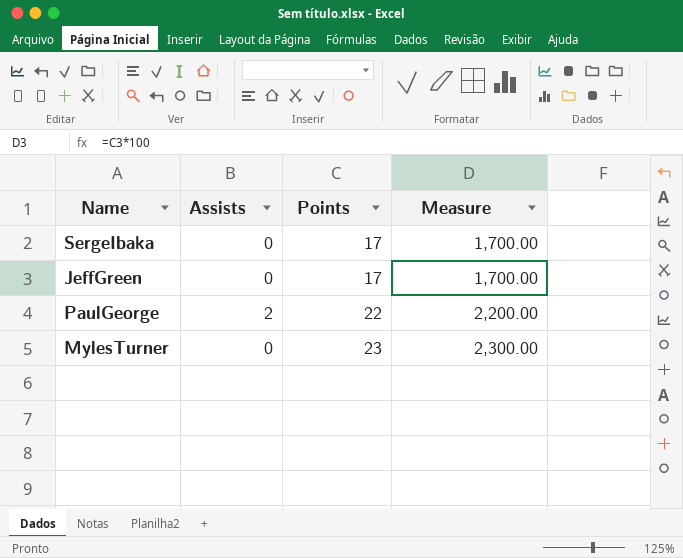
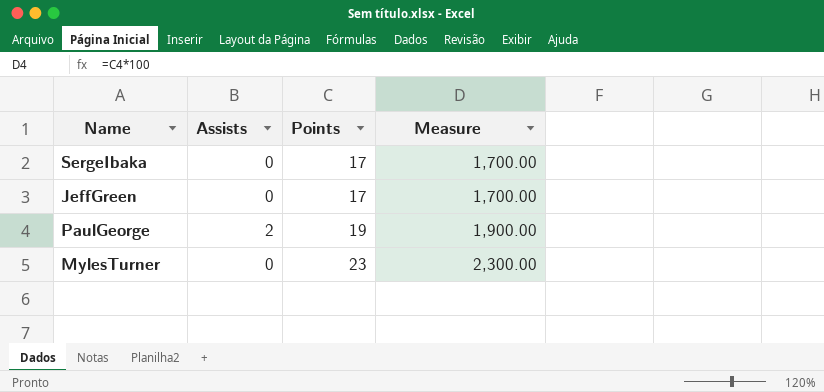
PaulGeorge | Points: 22 -> 19
PaulGeorge | Measure: 2,200.00 -> 1,900.00

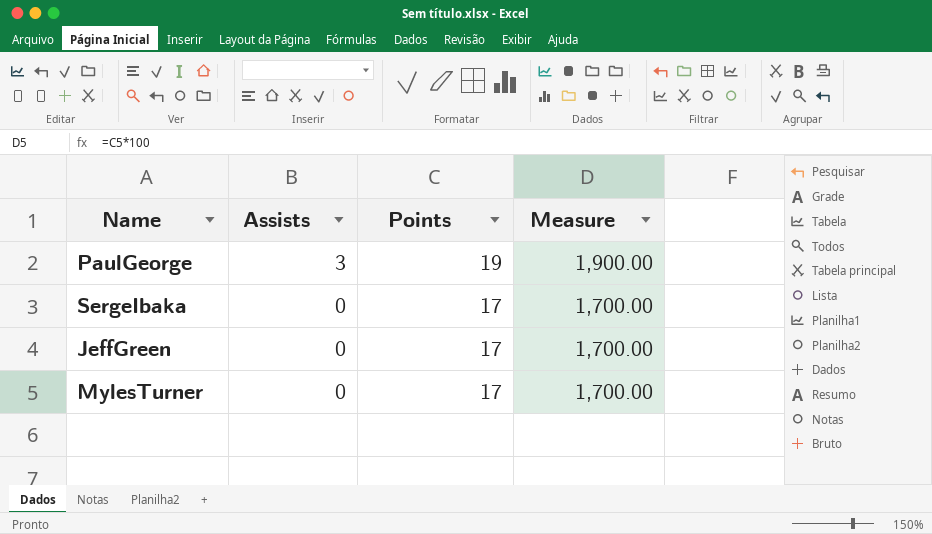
row order: Points ascending -> Assists descending
PaulGeorge | Assists: 2 -> 3
MylesTurner | Points: 23 -> 17
MylesTurner | Measure: 2,300.00 -> 1,700.00

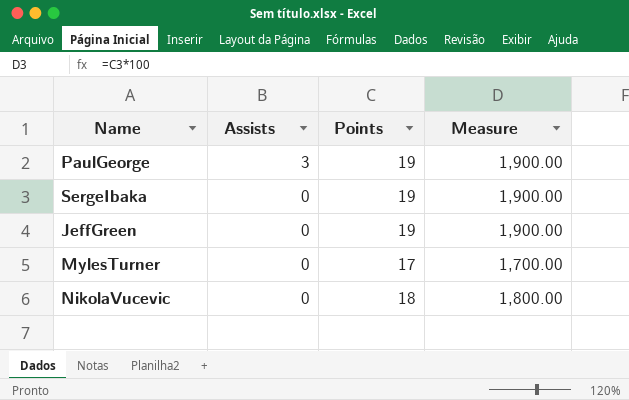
SergeIbaka | Points: 17 -> 19
SergeIbaka | Measure: 1,700.00 -> 1,900.00
JeffGreen | Points: 17 -> 19
JeffGreen | Measure: 1,700.00 -> 1,900.00
row NikolaVucevic: none -> 0 | 18 | 1,800.00

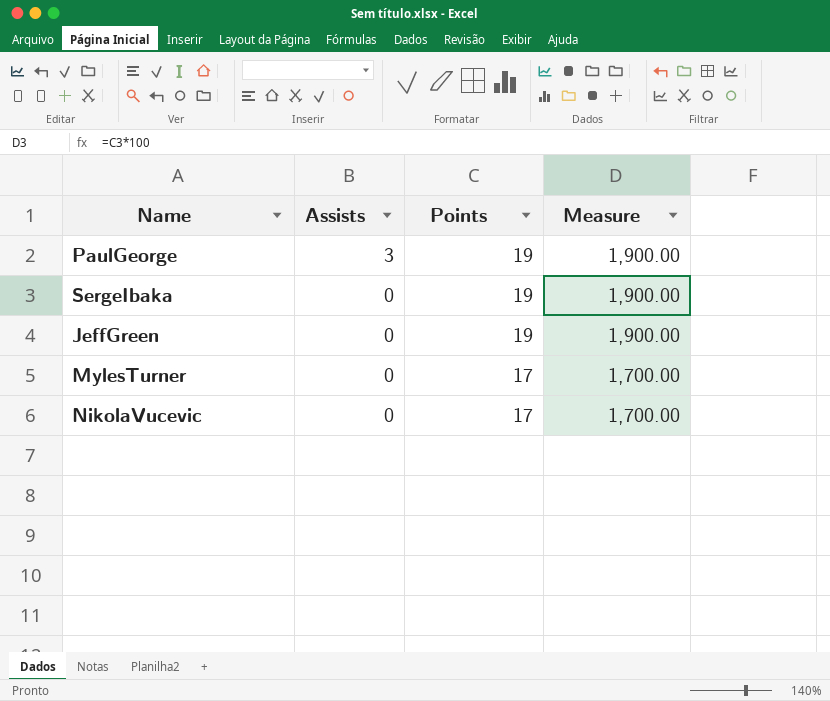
NikolaVucevic | Points: 18 -> 17
NikolaVucevic | Measure: 1,800.00 -> 1,700.00

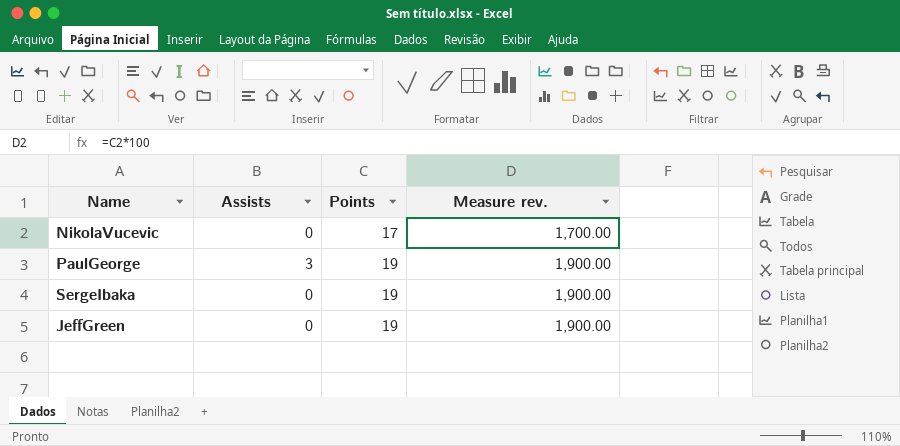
row order: Assists descending -> Points ascending
column name: Measure -> Measure rev.
row MylesTurner: 0 | 17 | 1,700.00 -> none

